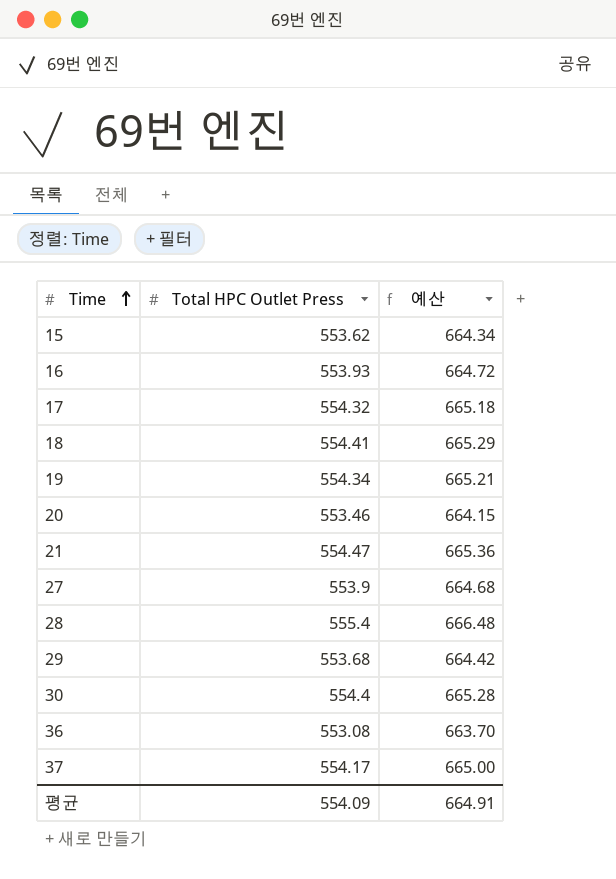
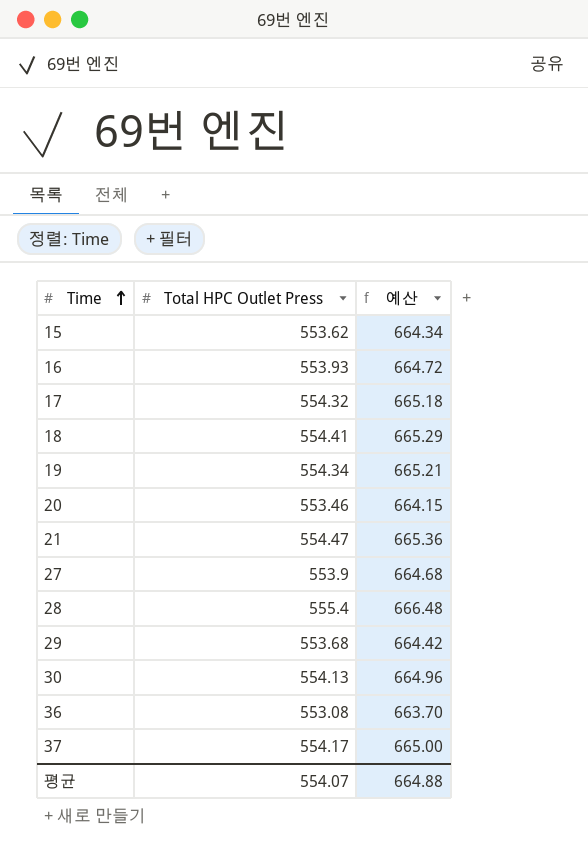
30 | Total HPC Outlet Press: 554.4 -> 554.13
30 | 예산: 665.28 -> 664.96
평균 | Total HPC Outlet Press: 554.09 -> 554.07
평균 | 예산: 664.91 -> 664.88

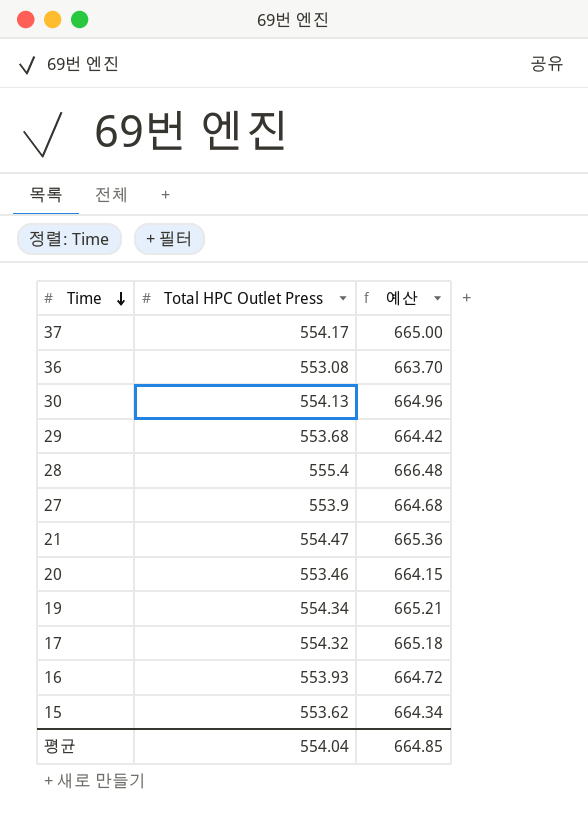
row order: Time ascending -> Time descending
row 18: 554.41 | 665.29 -> none
평균 | Total HPC Outlet Press: 554.07 -> 554.04
평균 | 예산: 664.88 -> 664.85

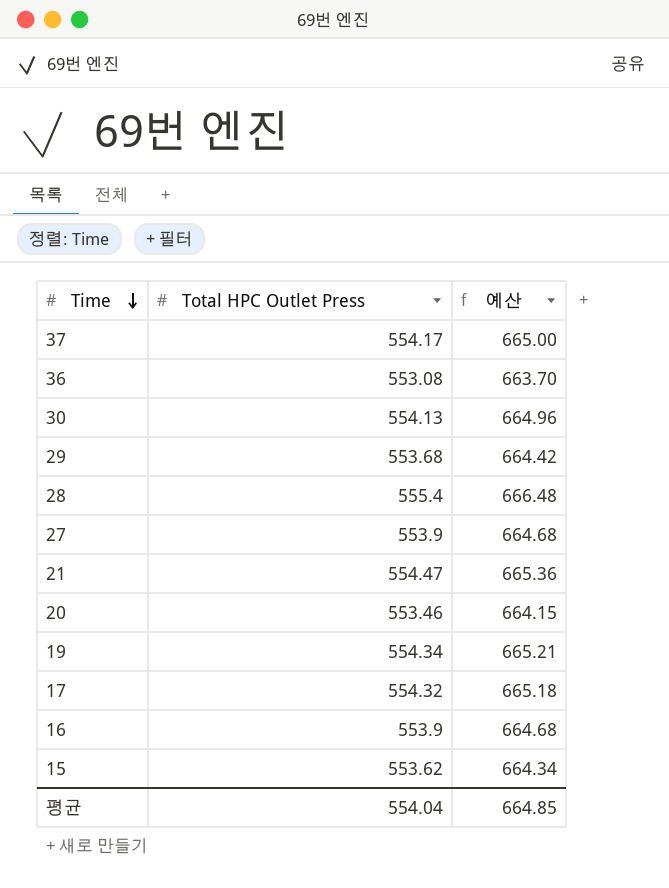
16 | Total HPC Outlet Press: 553.93 -> 553.9
16 | 예산: 664.72 -> 664.68

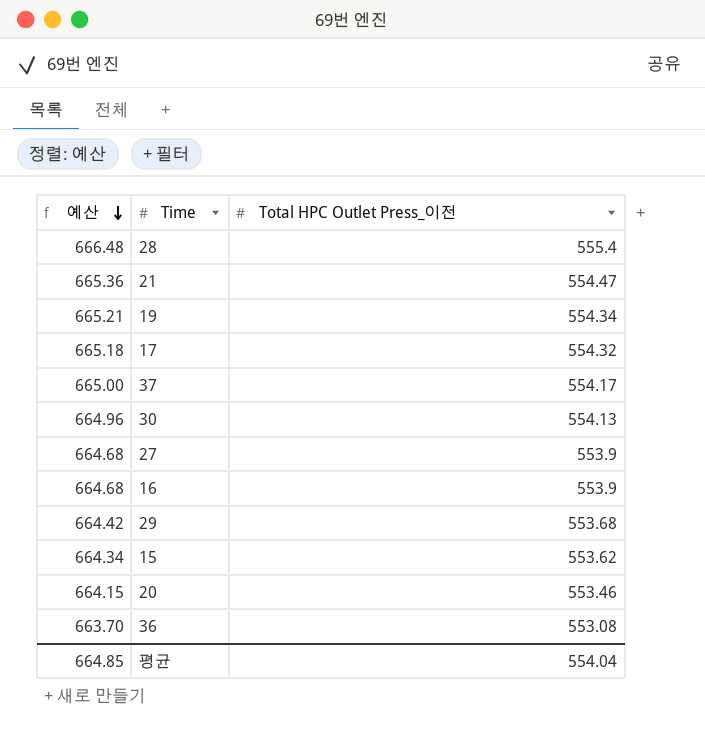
row order: Time descending -> 예산 descending
column 예산 | position: 3 -> 1
column name: Total HPC Outlet Press -> Total HPC Outlet Press_이전

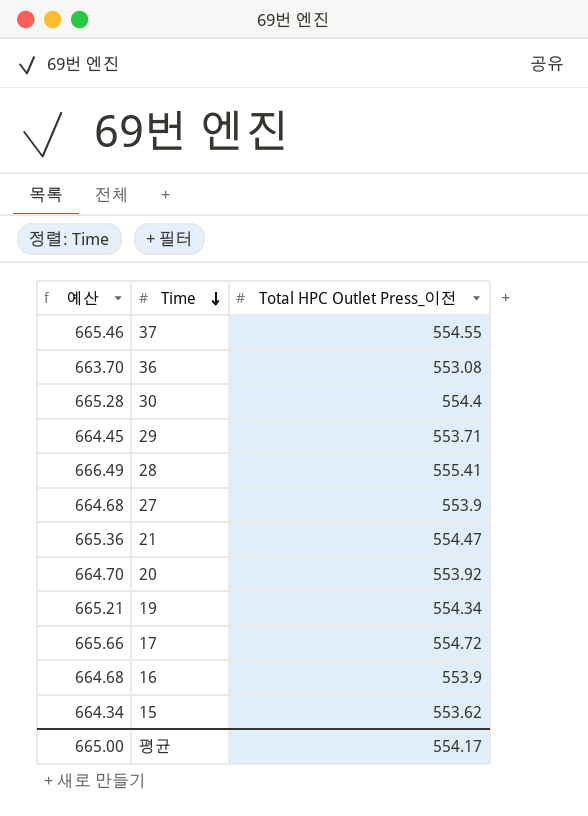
row order: 예산 descending -> Time descending
37 | 예산: 665.00 -> 665.46
37 | Total HPC Outlet Press_이전: 554.17 -> 554.55
30 | 예산: 664.96 -> 665.28
30 | Total HPC Outlet Press_이전: 554.13 -> 554.4
29 | 예산: 664.42 -> 664.45
29 | Total HPC Outlet Press_이전: 553.68 -> 553.71
28 | 예산: 666.48 -> 666.49
28 | Total HPC Outlet Press_이전: 555.4 -> 555.41
20 | 예산: 664.15 -> 664.70
20 | Total HPC Outlet Press_이전: 553.46 -> 553.92
17 | 예산: 665.18 -> 665.66
17 | Total HPC Outlet Press_이전: 554.32 -> 554.72
평균 | 예산: 664.85 -> 665.00
평균 | Total HPC Outlet Press_이전: 554.04 -> 554.17

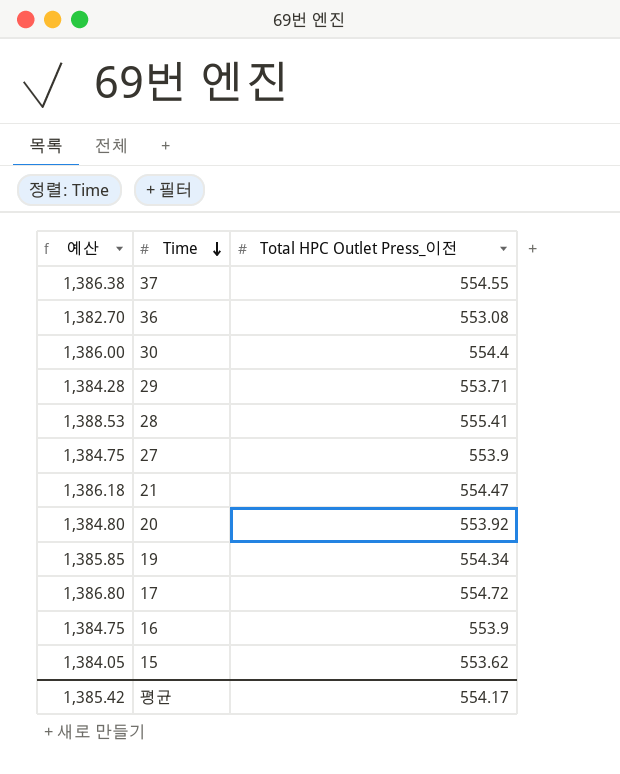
column 예산 | formula: [Total HPC Outlet Press_이전] * 1.2 -> [Total HPC Outlet Press_이전] * 2.5
평균 | 예산: 665.00 -> 1,385.42

